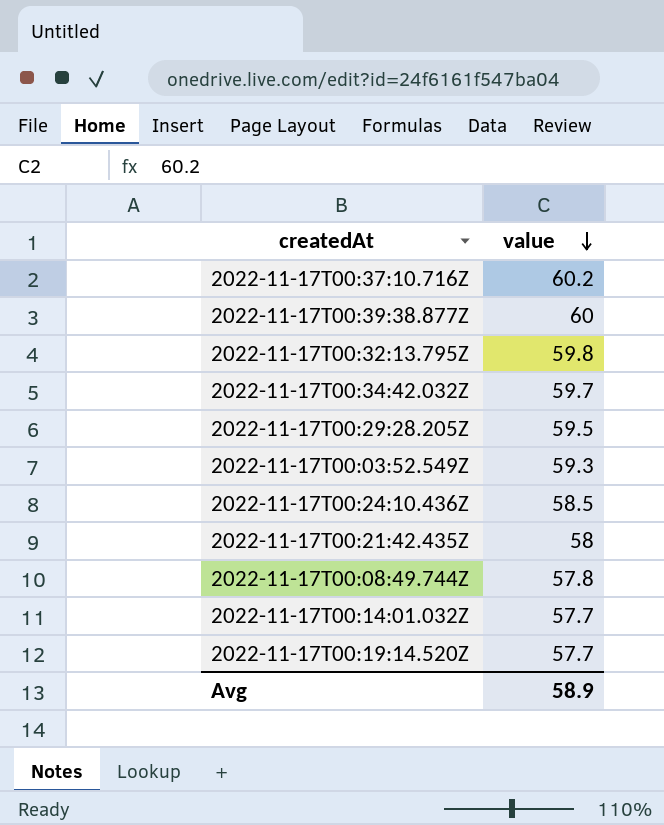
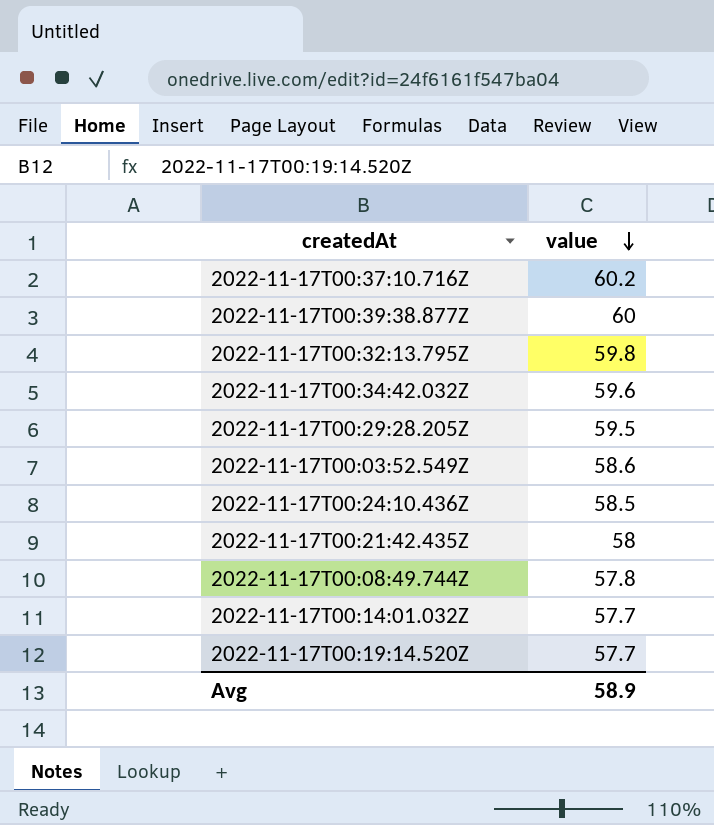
2022-11-17T00:34:42.032Z | value: 59.7 -> 59.6
2022-11-17T00:03:52.549Z | value: 59.3 -> 58.6

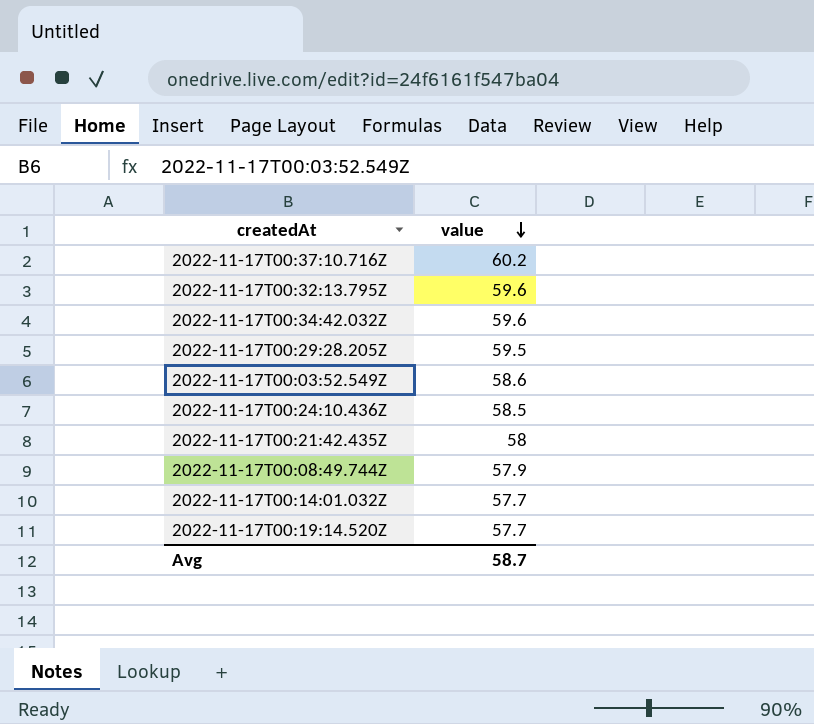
row 2022-11-17T00:39:38.877Z: 60 -> none
2022-11-17T00:32:13.795Z | value: 59.8 -> 59.6
2022-11-17T00:08:49.744Z | value: 57.8 -> 57.9
Avg | value: 58.9 -> 58.7

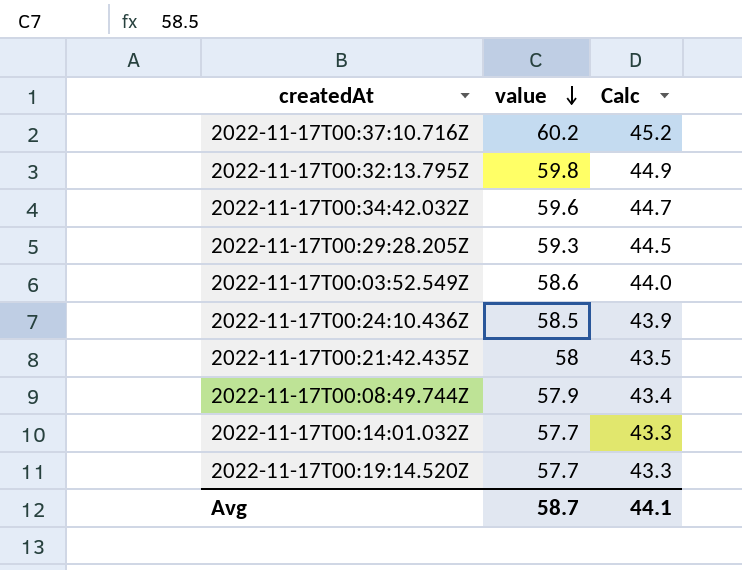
column Calc | formula: none -> [value] * 0.75
2022-11-17T00:32:13.795Z | value: 59.6 -> 59.8
2022-11-17T00:29:28.205Z | value: 59.5 -> 59.3

